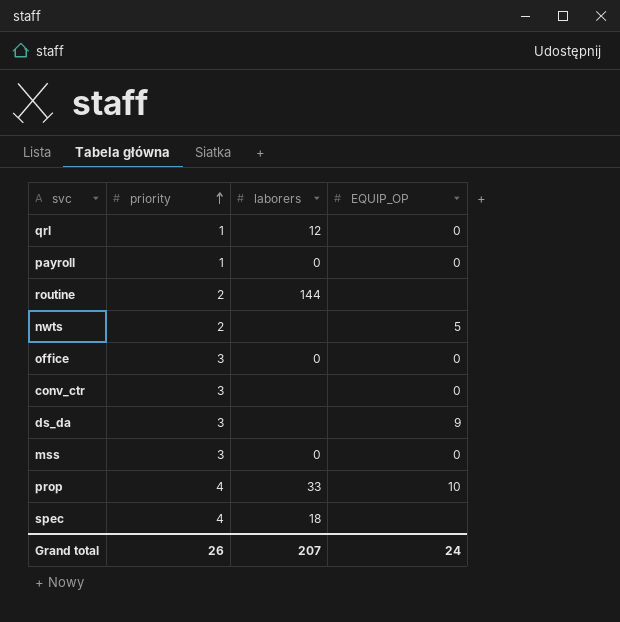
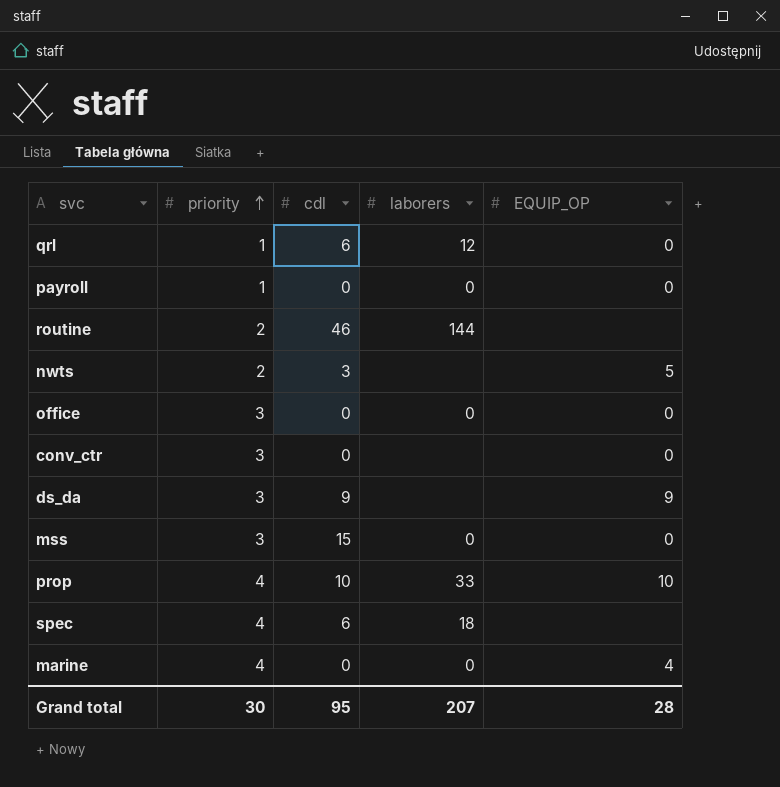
column cdl | position: none -> 3
row marine: none -> 4 | 0 | 0 | 4
Grand total | priority: 26 -> 30
Grand total | EQUIP_OP: 24 -> 28

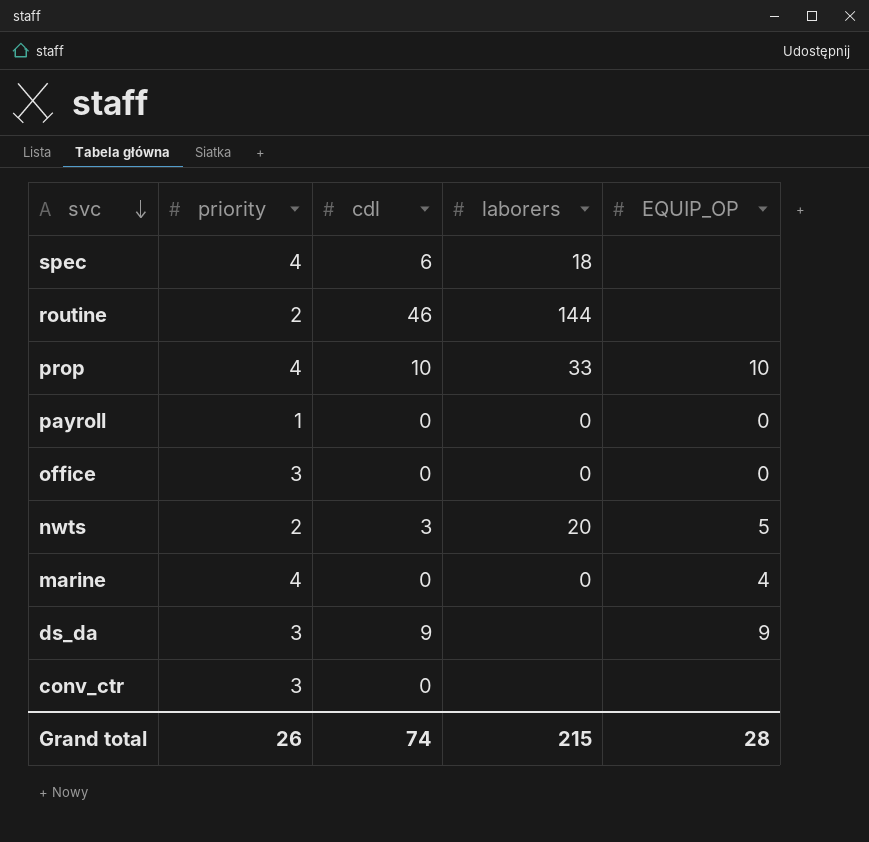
row order: priority ascending -> svc descending
row qrl: 1 | 6 | 12 | 0 -> none
row mss: 3 | 15 | 0 | 0 -> none
nwts | laborers: none -> 20
conv_ctr | EQUIP_OP: 0 -> none
Grand total | priority: 30 -> 26
Grand total | cdl: 95 -> 74
Grand total | laborers: 207 -> 215

